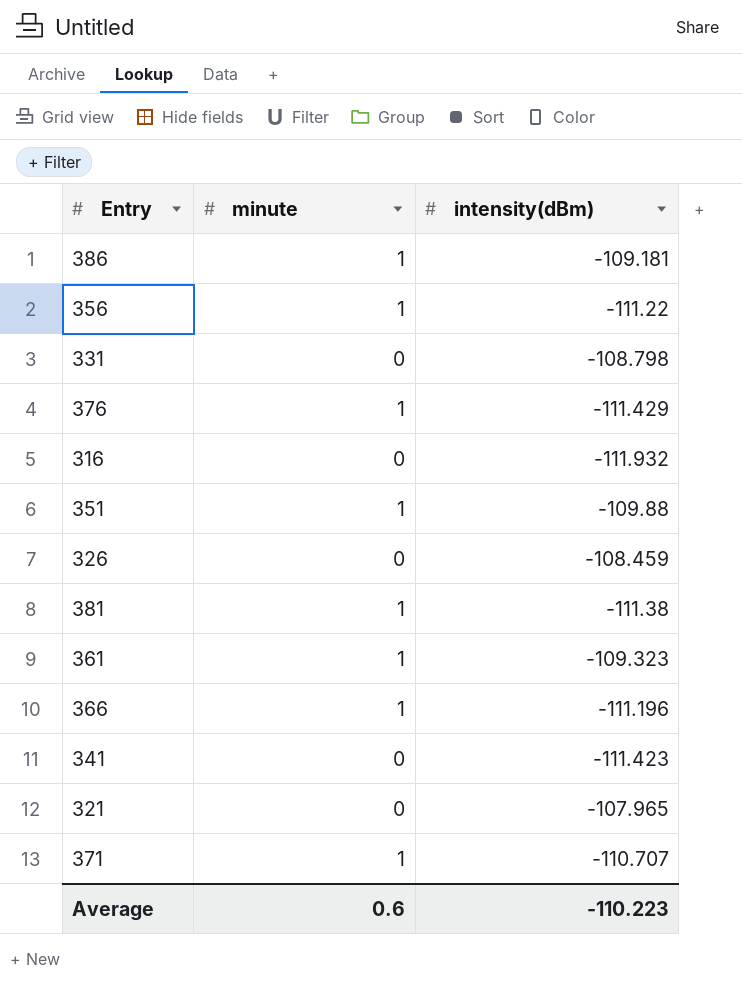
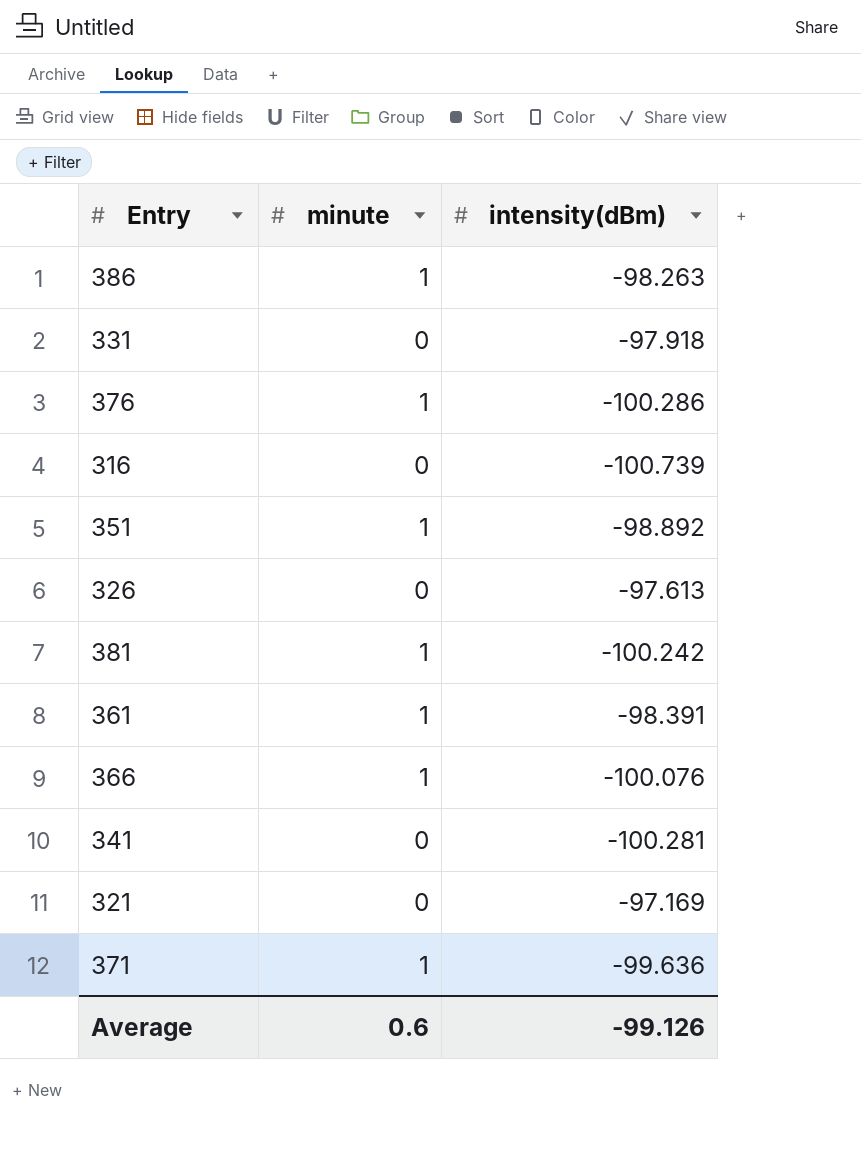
row 356: 1 | -111.22 -> none
386 | intensity(dBm): -109.181 -> -98.263
331 | intensity(dBm): -108.798 -> -97.918
376 | intensity(dBm): -111.429 -> -100.286
316 | intensity(dBm): -111.932 -> -100.739
351 | intensity(dBm): -109.88 -> -98.892
326 | intensity(dBm): -108.459 -> -97.613
381 | intensity(dBm): -111.38 -> -100.242
361 | intensity(dBm): -109.323 -> -98.391
366 | intensity(dBm): -111.196 -> -100.076
341 | intensity(dBm): -111.423 -> -100.281
321 | intensity(dBm): -107.965 -> -97.169
371 | intensity(dBm): -110.707 -> -99.636
Average | intensity(dBm): -110.223 -> -99.126

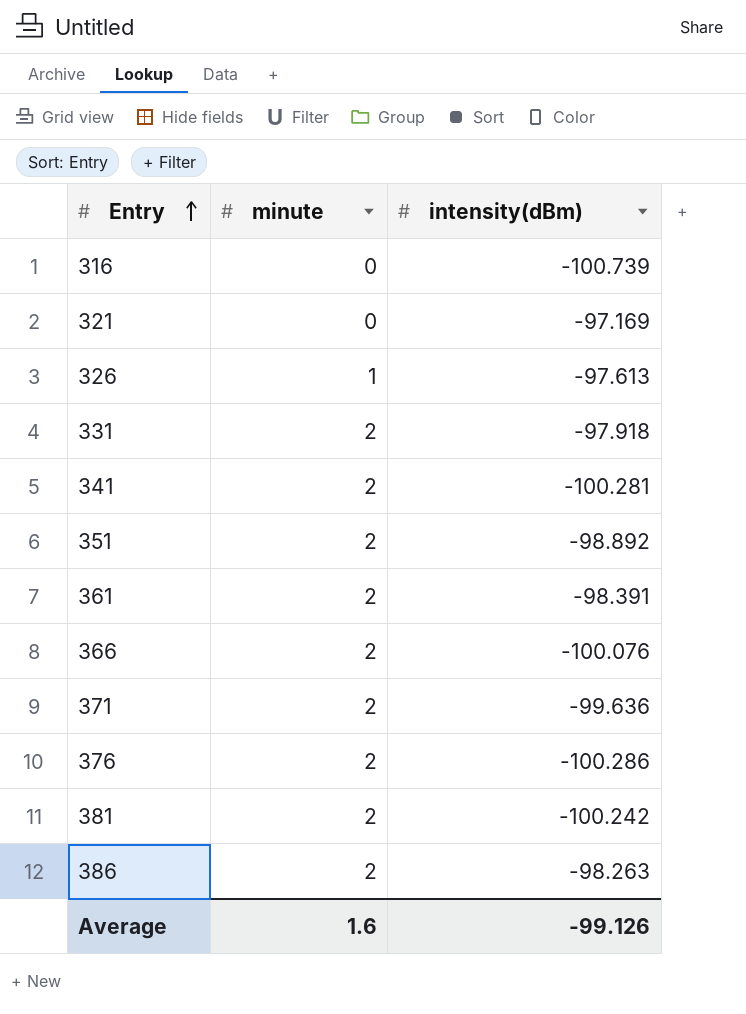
row order: none -> Entry ascending
326 | minute: 0 -> 1
331 | minute: 0 -> 2
341 | minute: 0 -> 2
351 | minute: 1 -> 2
361 | minute: 1 -> 2
366 | minute: 1 -> 2
371 | minute: 1 -> 2
376 | minute: 1 -> 2
381 | minute: 1 -> 2
386 | minute: 1 -> 2
Average | minute: 0.6 -> 1.6

